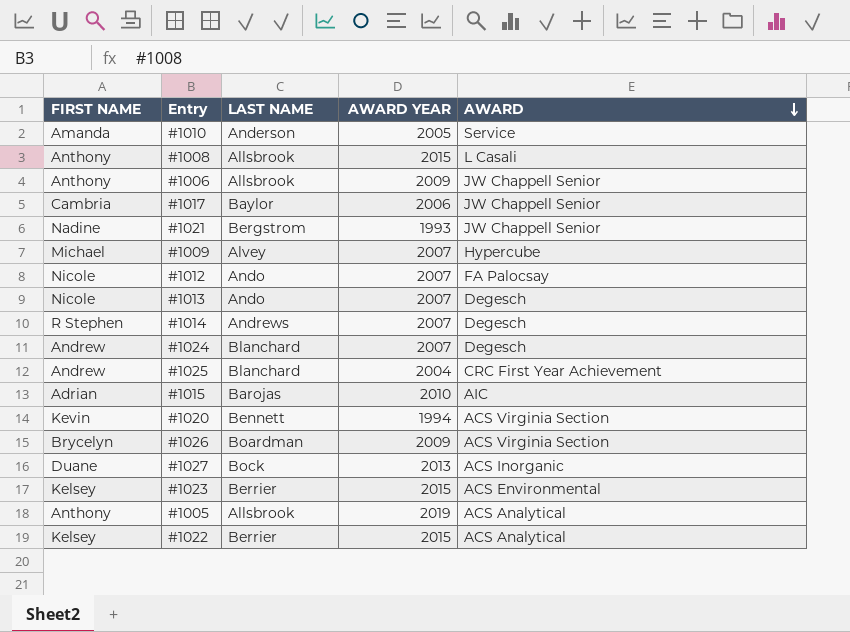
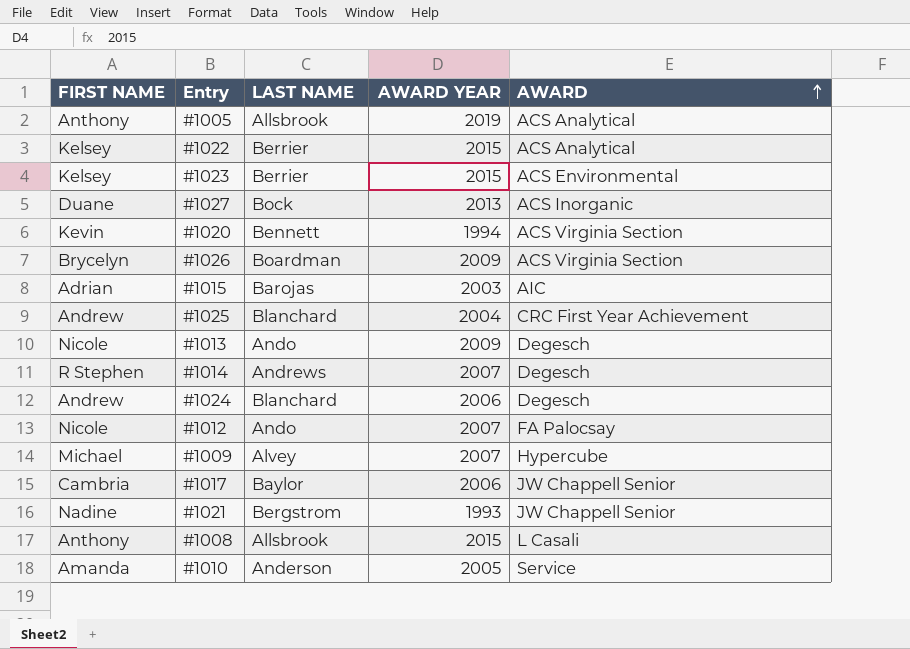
row order: AWARD descending -> AWARD ascending
row #1006: Anthony | Allsbrook | 2009 | JW Chappell Senior -> none
#1015 | AWARD YEAR: 2010 -> 2003
#1013 | AWARD YEAR: 2007 -> 2009
#1024 | AWARD YEAR: 2007 -> 2006

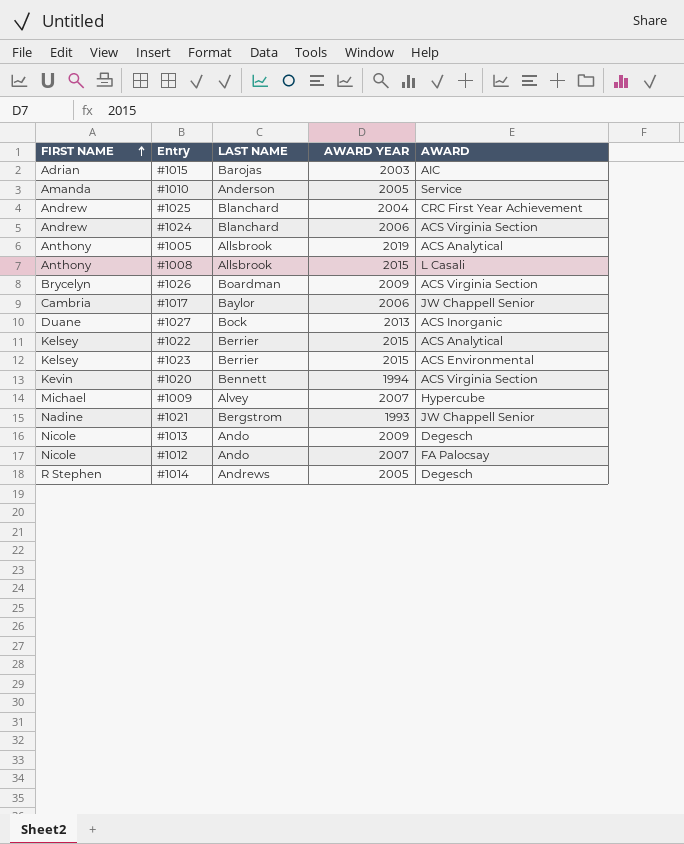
row order: AWARD ascending -> FIRST NAME ascending
#1024 | AWARD: Degesch -> ACS Virginia Section
#1014 | AWARD YEAR: 2007 -> 2005

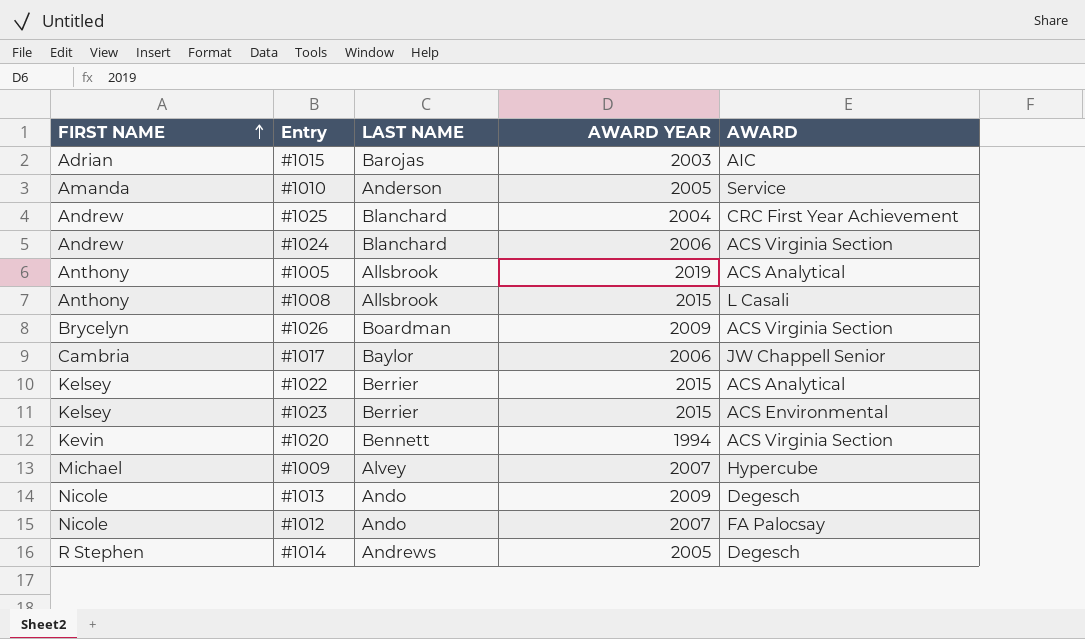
row #1027: Duane | Bock | 2013 | ACS Inorganic -> none
row #1021: Nadine | Bergstrom | 1993 | JW Chappell Senior -> none

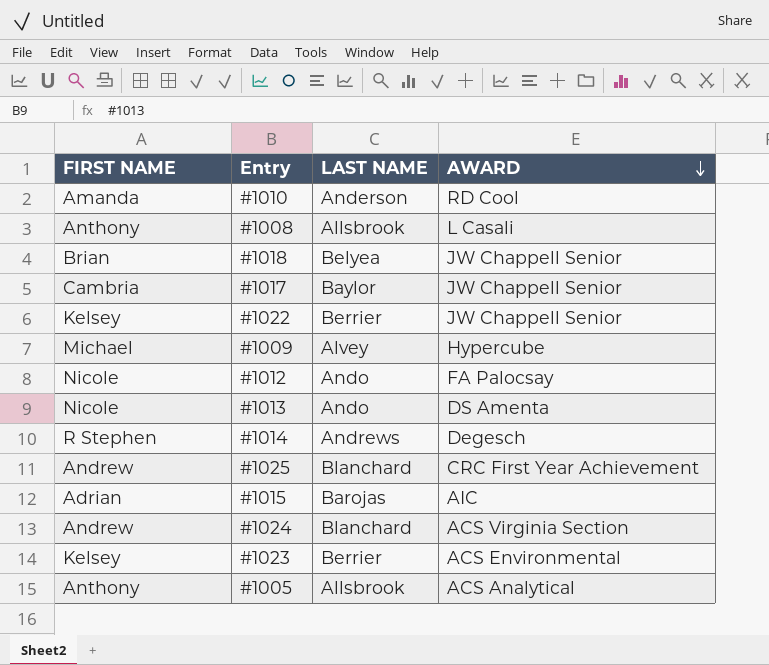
row order: FIRST NAME ascending -> AWARD descending
column AWARD YEAR | position: 4 -> none
row #1026: Brycelyn | Boardman | 2009 | ACS Virginia Section -> none
row #1020: Kevin | Bennett | 1994 | ACS Virginia Section -> none
#1010 | AWARD: Service -> RD Cool
row #1018: none -> Brian | Belyea | JW Chappell Senior
#1022 | AWARD: ACS Analytical -> JW Chappell Senior
#1013 | AWARD: Degesch -> DS Amenta

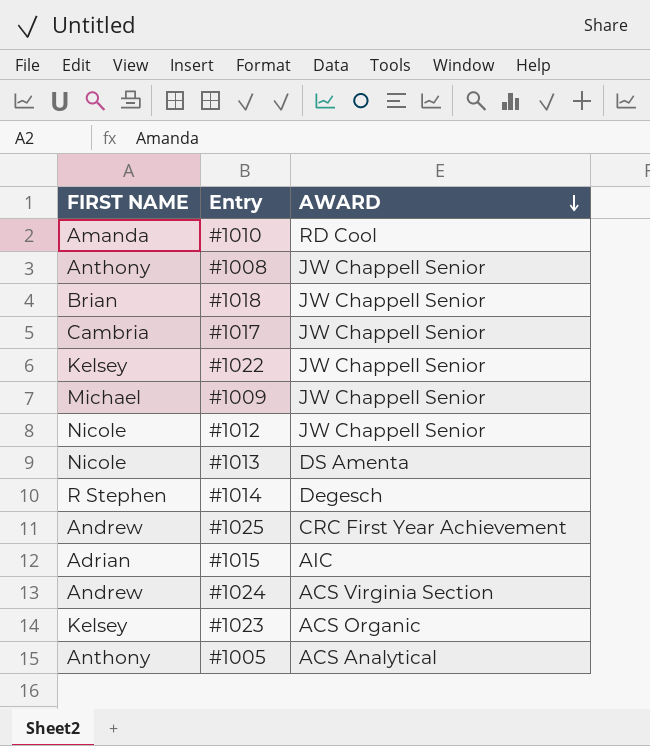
column LAST NAME | position: 3 -> none
#1008 | AWARD: L Casali -> JW Chappell Senior
#1009 | AWARD: Hypercube -> JW Chappell Senior
#1012 | AWARD: FA Palocsay -> JW Chappell Senior
#1023 | AWARD: ACS Environmental -> ACS Organic

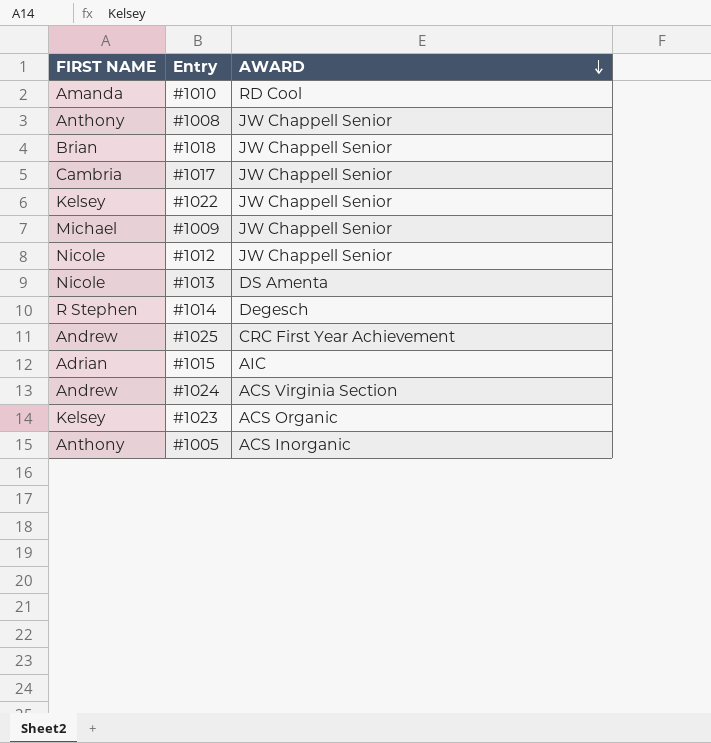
#1005 | AWARD: ACS Analytical -> ACS Inorganic

